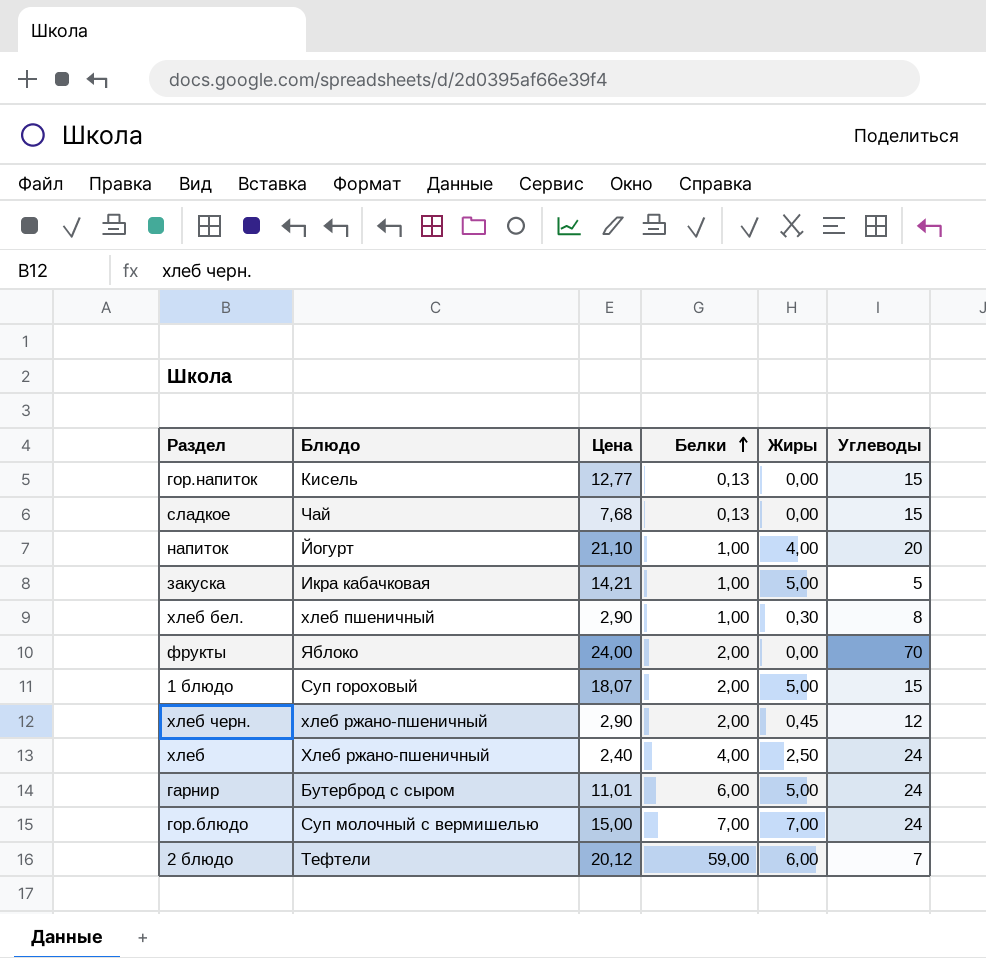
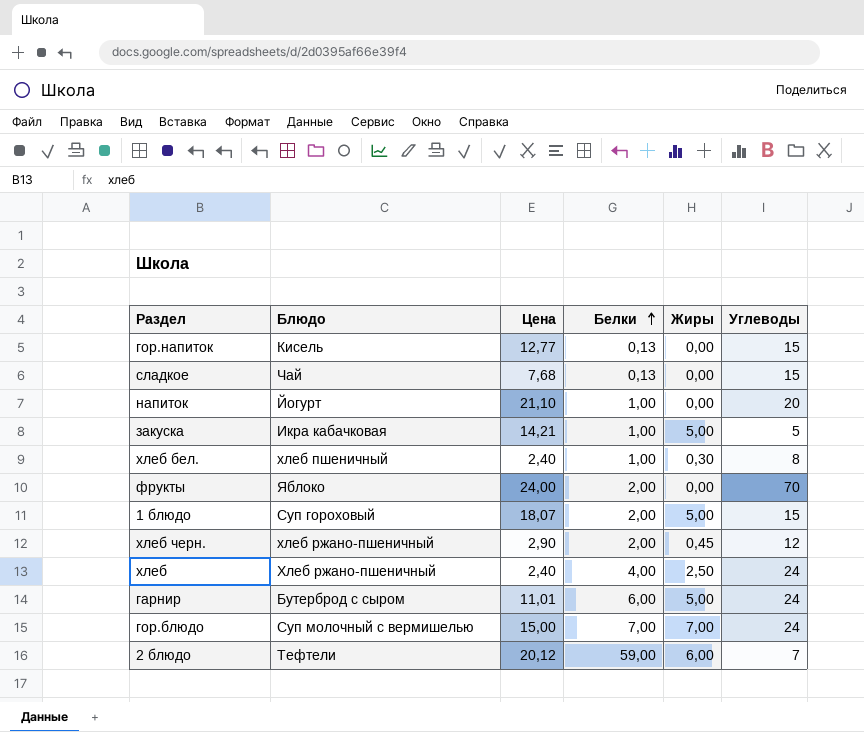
напиток | Жиры: 4,00 -> 0,00
хлеб бел. | Цена: 2,90 -> 2,40

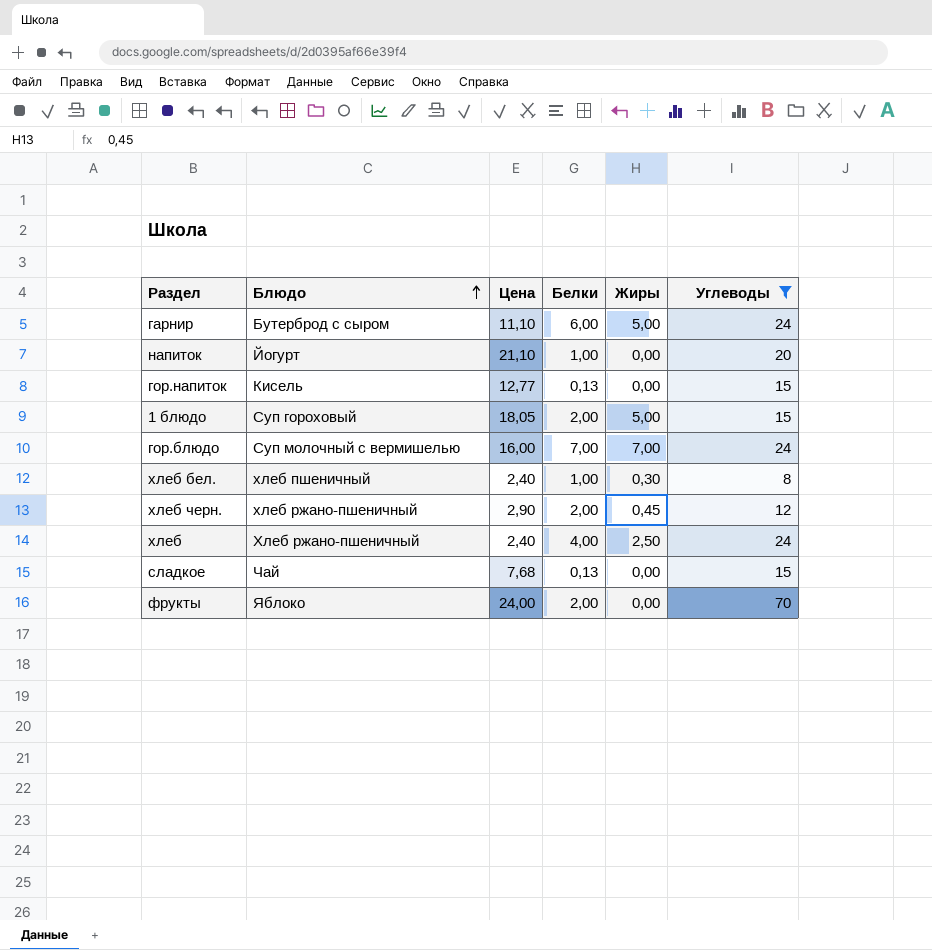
filter: none -> Углеводы >= 8
row order: Белки ascending -> Блюдо ascending
гарнир | Цена: 11,01 -> 11,10
1 блюдо | Цена: 18,07 -> 18,05
гор.блюдо | Цена: 15,00 -> 16,00

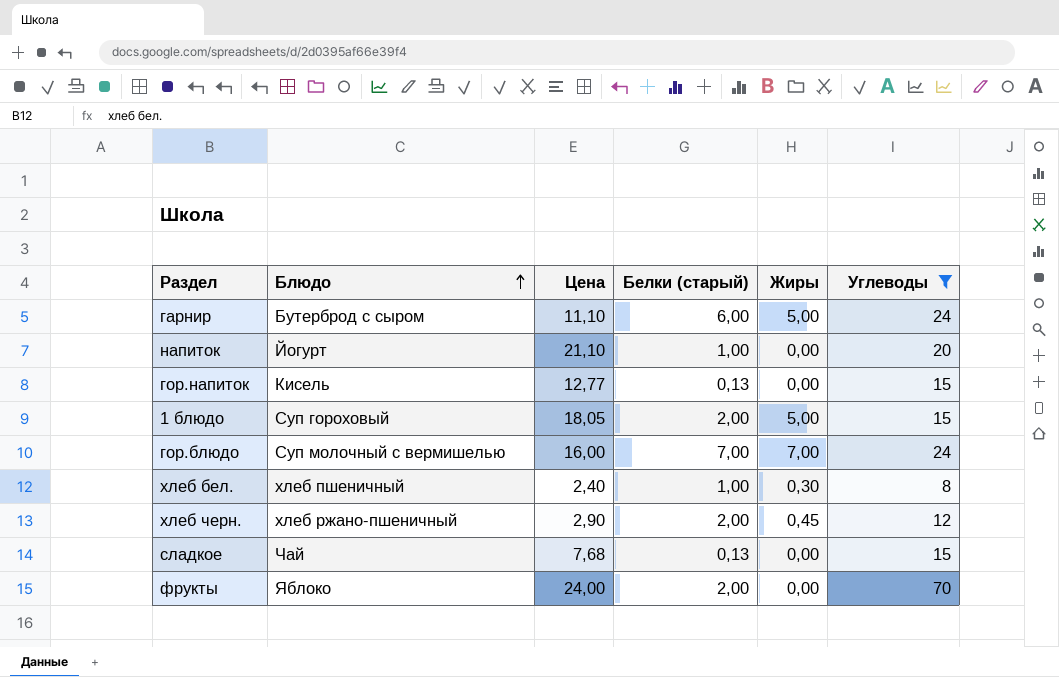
column name: Белки -> Белки (старый)
row хлеб: Хлеб ржано-пшеничный | 2,40 | 4,00 | 2,50 | 24 -> none

